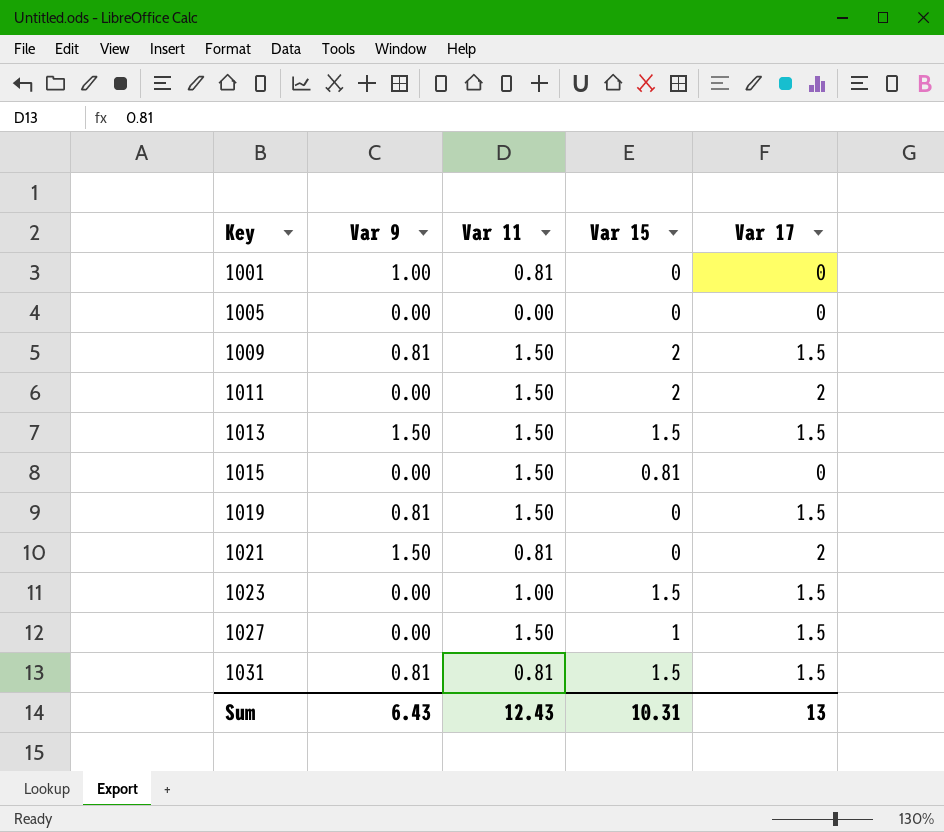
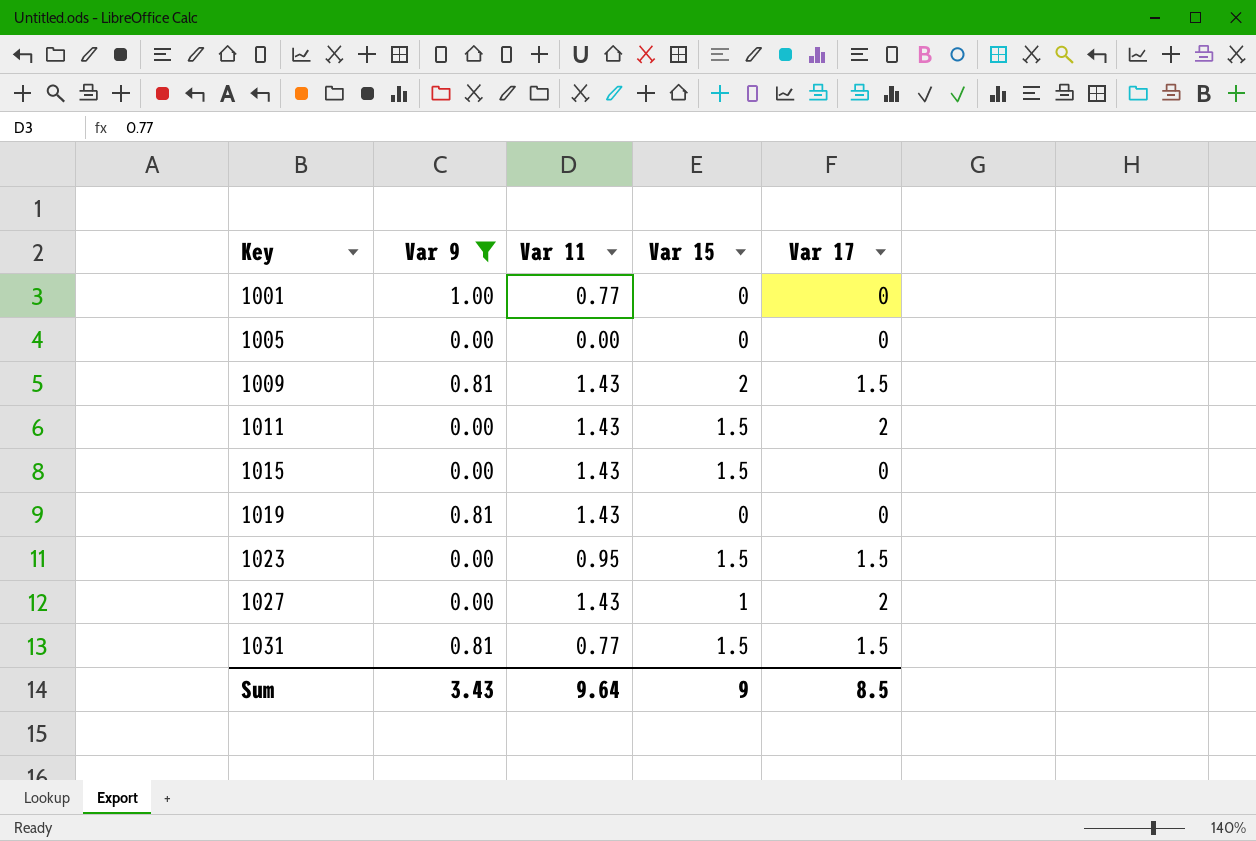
filter: none -> Var 9 != 1.50
1001 | Var 11: 0.81 -> 0.77
1009 | Var 11: 1.50 -> 1.43
1011 | Var 11: 1.50 -> 1.43
1011 | Var 15: 2 -> 1.5
1015 | Var 11: 1.50 -> 1.43
1015 | Var 15: 0.81 -> 1.5
1019 | Var 11: 1.50 -> 1.43
1019 | Var 17: 1.5 -> 0
1023 | Var 11: 1.00 -> 0.95
1027 | Var 11: 1.50 -> 1.43
1027 | Var 17: 1.5 -> 2
1031 | Var 11: 0.81 -> 0.77
Sum | Var 9: 6.43 -> 3.43
Sum | Var 11: 12.43 -> 9.64
Sum | Var 15: 10.31 -> 9
Sum | Var 17: 13 -> 8.5

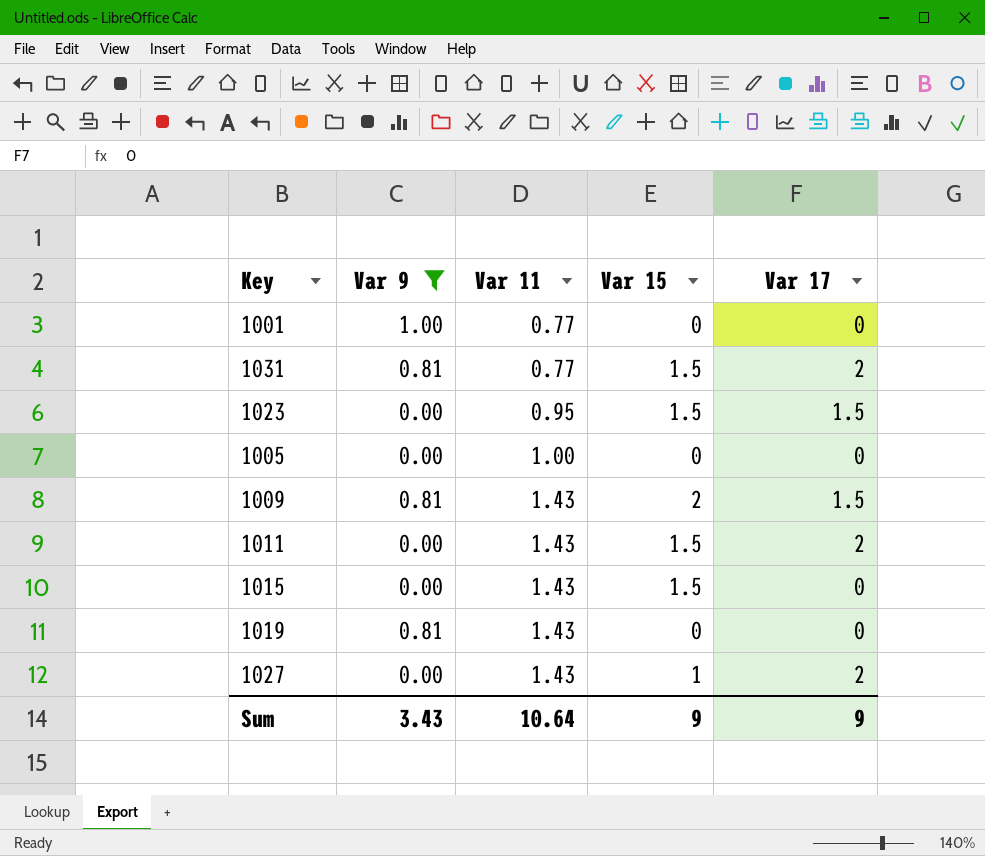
row order: Key ascending -> Var 11 ascending
1031 | Var 17: 1.5 -> 2
1005 | Var 11: 0.00 -> 1.00
Sum | Var 11: 9.64 -> 10.64
Sum | Var 17: 8.5 -> 9

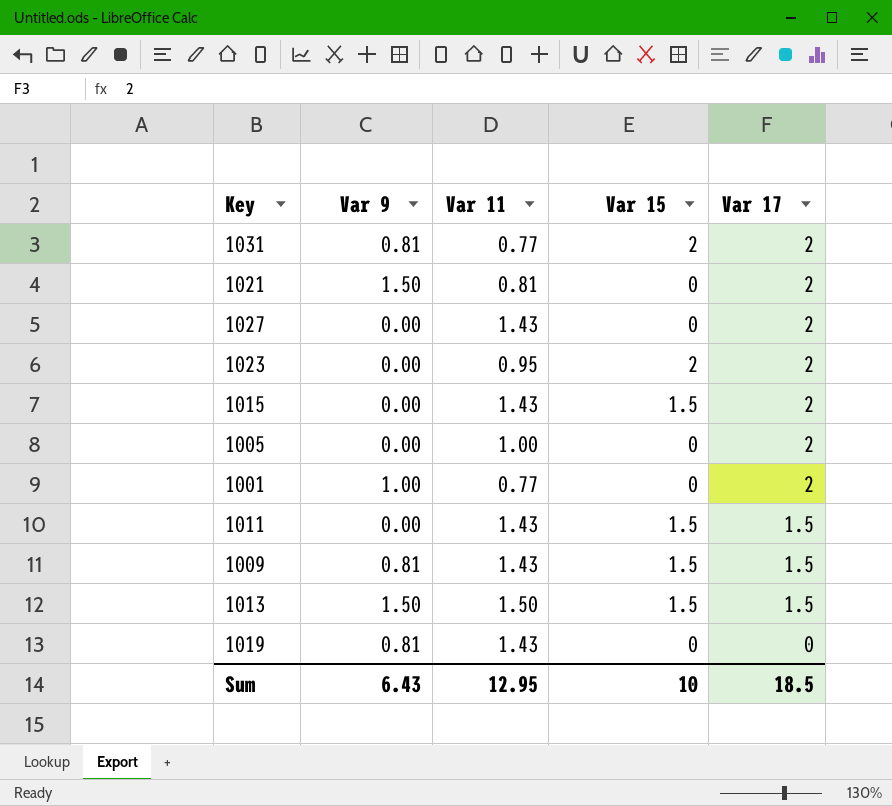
filter: Var 9 != 1.50 -> none
row order: Var 11 ascending -> Var 17 descending
1031 | Var 15: 1.5 -> 2
1027 | Var 15: 1 -> 0
1023 | Var 15: 1.5 -> 2
1023 | Var 17: 1.5 -> 2
1015 | Var 17: 0 -> 2
1005 | Var 17: 0 -> 2
1001 | Var 17: 0 -> 2
1011 | Var 17: 2 -> 1.5
1009 | Var 15: 2 -> 1.5
Sum | Var 9: 3.43 -> 6.43
Sum | Var 11: 10.64 -> 12.95
Sum | Var 15: 9 -> 10
Sum | Var 17: 9 -> 18.5

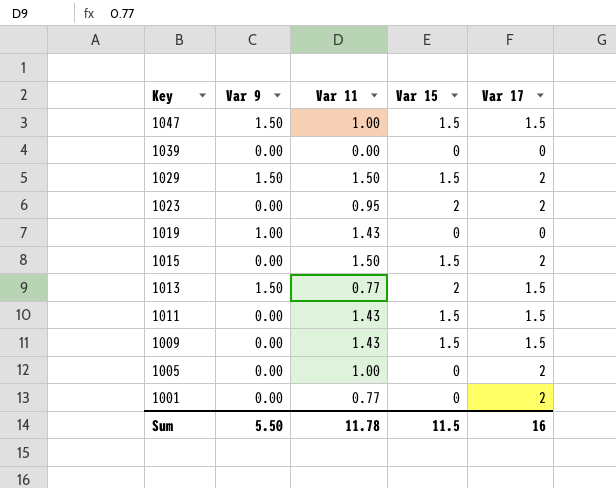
row order: Var 17 descending -> Key descending
row 1031: 0.81 | 0.77 | 2 | 2 -> none
row 1021: 1.50 | 0.81 | 0 | 2 -> none
row 1027: 0.00 | 1.43 | 0 | 2 -> none
row 1047: none -> 1.50 | 1.00 | 1.5 | 1.5
row 1039: none -> 0.00 | 0.00 | 0 | 0
row 1029: none -> 1.50 | 1.50 | 1.5 | 2
1019 | Var 9: 0.81 -> 1.00
1015 | Var 11: 1.43 -> 1.50
1013 | Var 11: 1.50 -> 0.77
1013 | Var 15: 1.5 -> 2
1009 | Var 9: 0.81 -> 0.00
1001 | Var 9: 1.00 -> 0.00
Sum | Var 9: 6.43 -> 5.50
Sum | Var 11: 12.95 -> 11.78
Sum | Var 15: 10 -> 11.5
Sum | Var 17: 18.5 -> 16

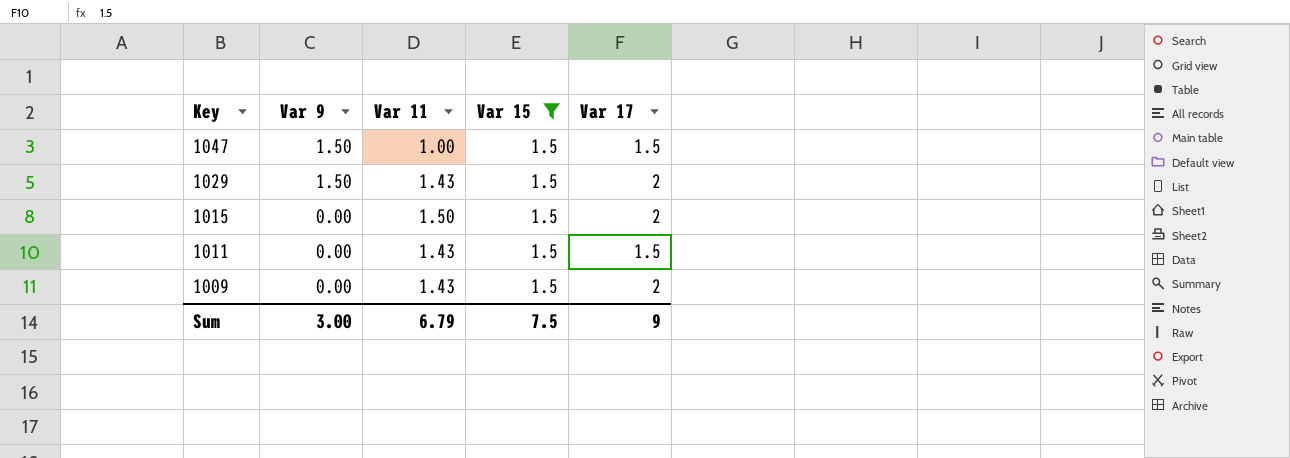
filter: none -> Var 15 = 1.5
1029 | Var 11: 1.50 -> 1.43
1009 | Var 17: 1.5 -> 2
Sum | Var 9: 5.50 -> 3.00
Sum | Var 11: 11.78 -> 6.79
Sum | Var 15: 11.5 -> 7.5
Sum | Var 17: 16 -> 9

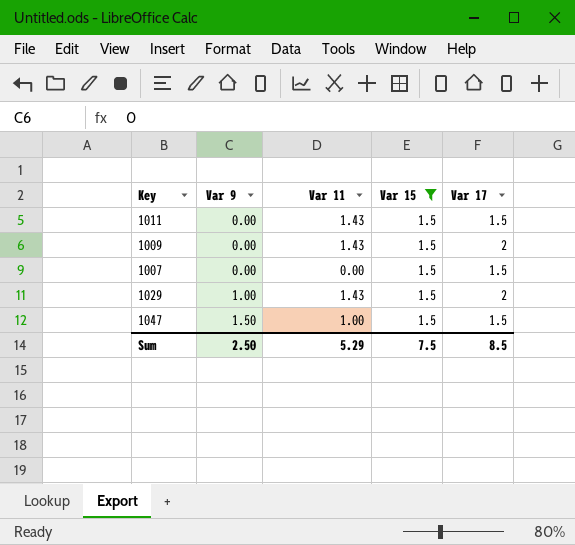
row order: Key descending -> Var 9 ascending
row 1015: 0.00 | 1.50 | 1.5 | 2 -> none
row 1007: none -> 0.00 | 0.00 | 1.5 | 1.5
1029 | Var 9: 1.50 -> 1.00
Sum | Var 9: 3.00 -> 2.50
Sum | Var 11: 6.79 -> 5.29
Sum | Var 17: 9 -> 8.5

